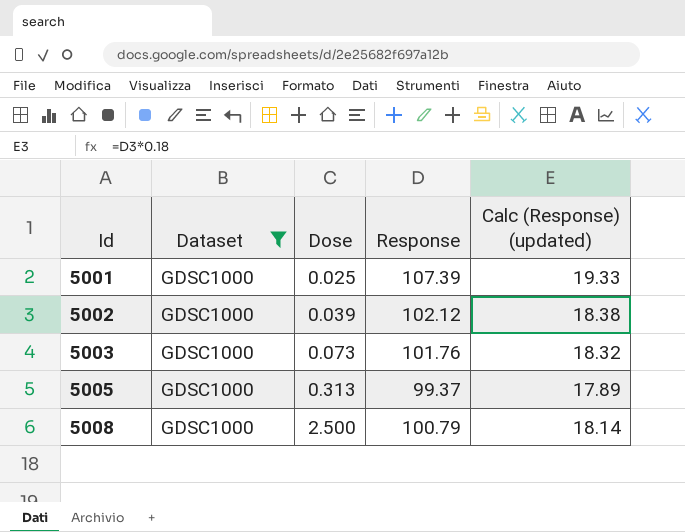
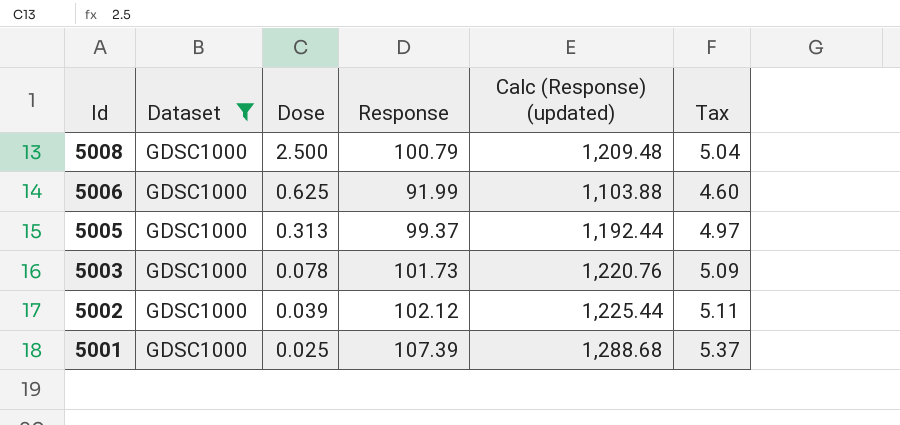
row order: Id ascending -> Id descending
column Calc (Response) (updated) | formula: [Response] * 0.18 -> [Response] * 12
column Tax | formula: none -> [Response] * 0.05
row 5006: none -> GDSC1000 | 0.625 | 91.99 | 1,103.88 | 4.60
5003 | Dose: 0.073 -> 0.078
5003 | Response: 101.76 -> 101.73

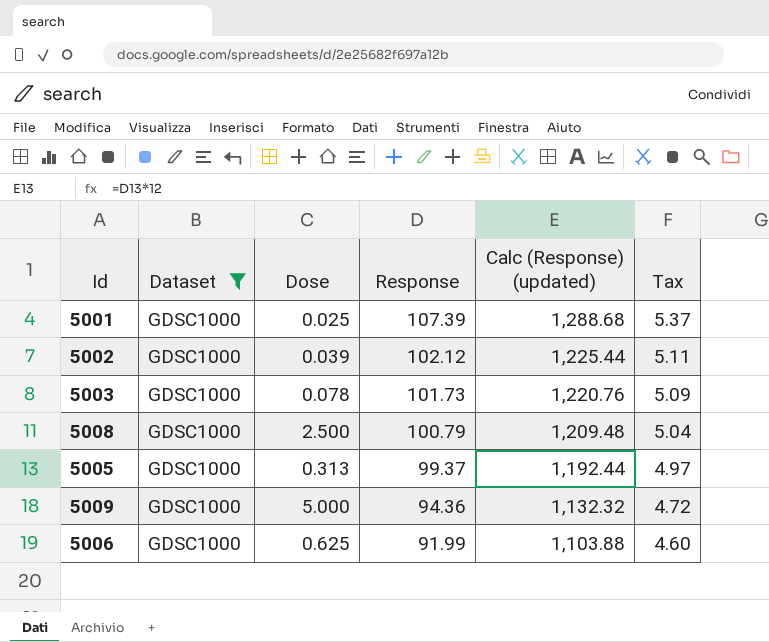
row order: Id descending -> Response descending
row 5009: none -> GDSC1000 | 5.000 | 94.36 | 1,132.32 | 4.72

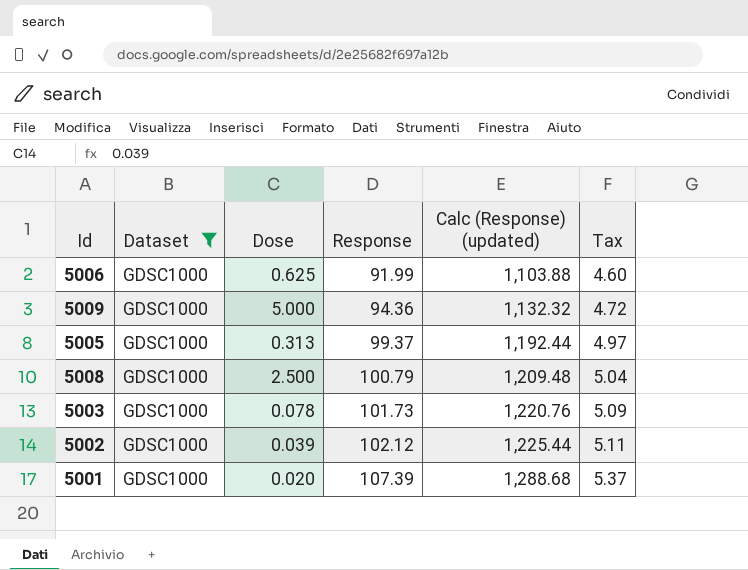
row order: Response descending -> Response ascending
5001 | Dose: 0.025 -> 0.020

